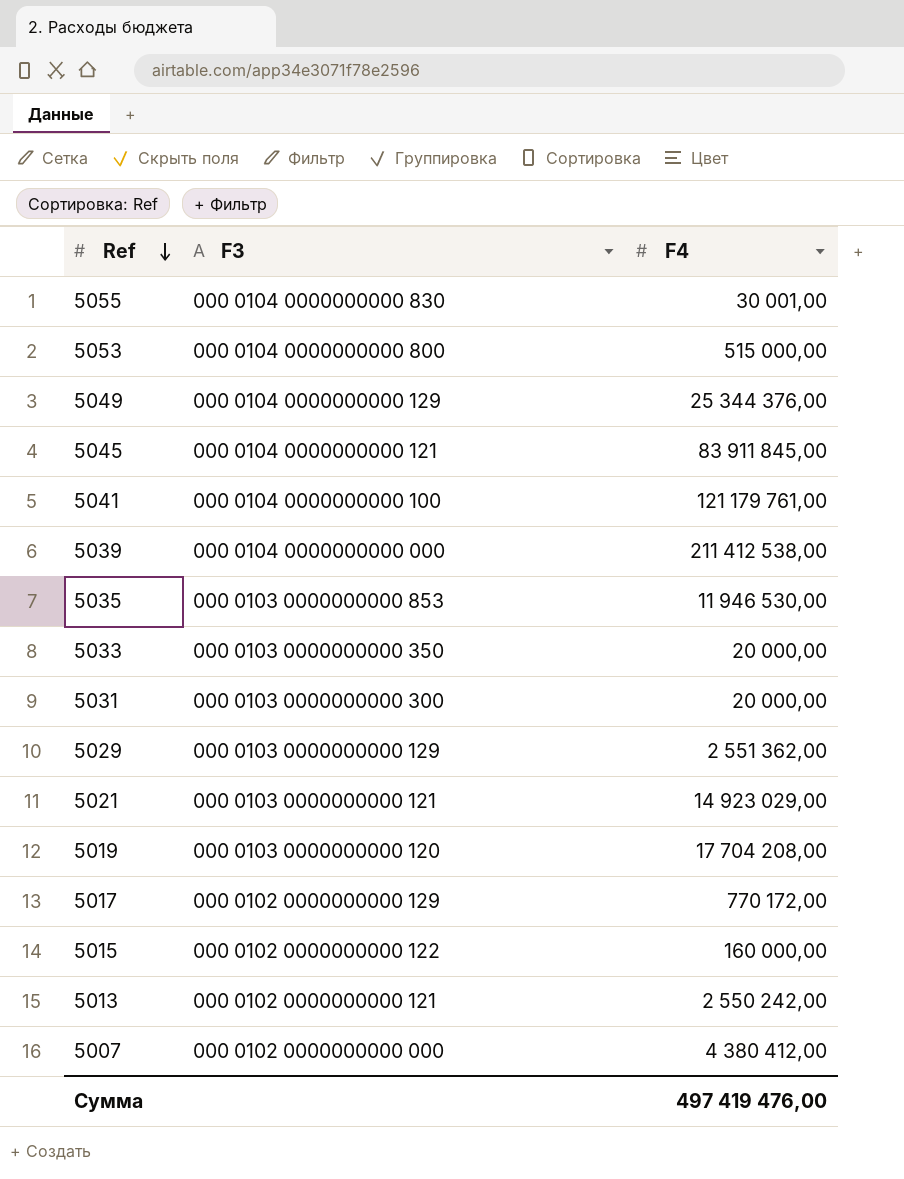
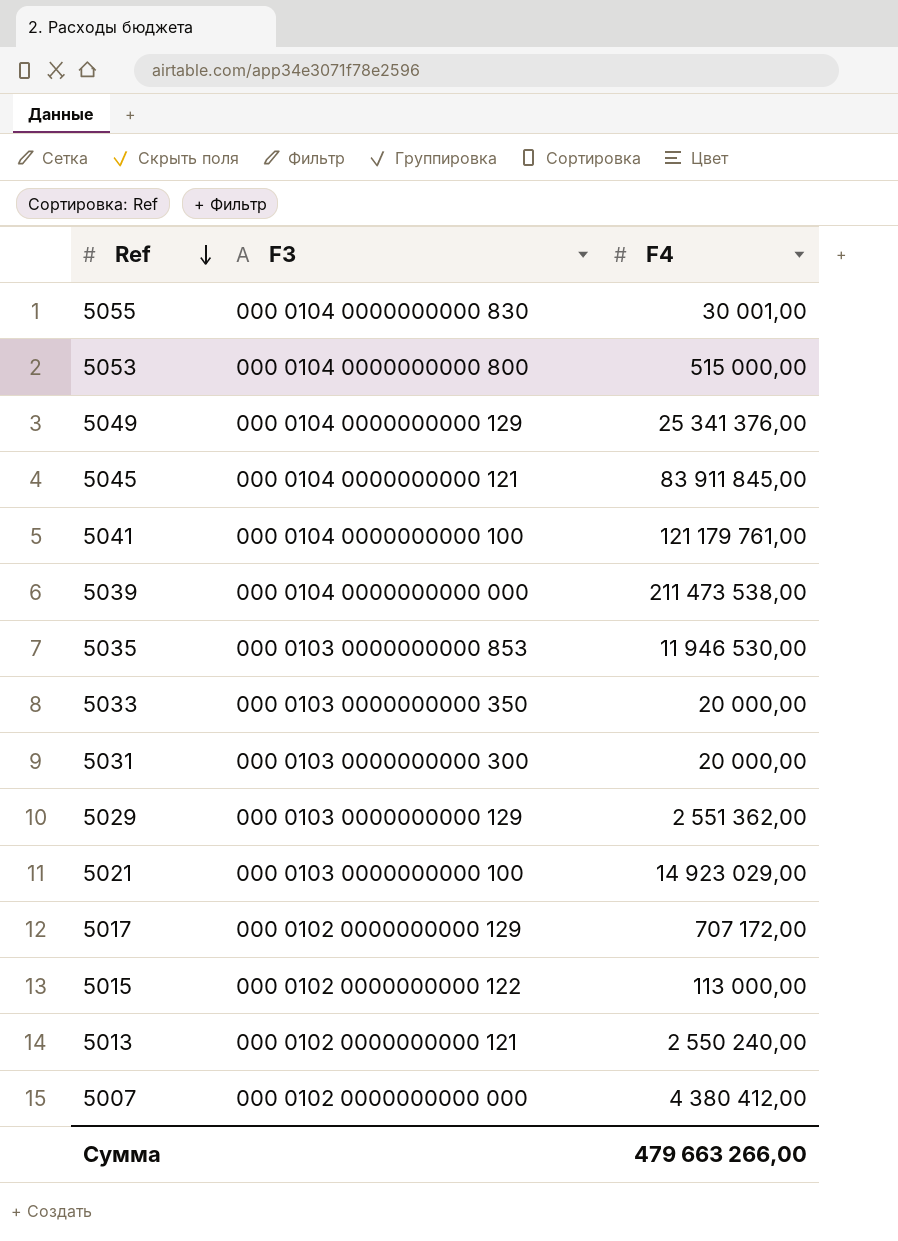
row 5019: 000 0103 0000000000 120 | 17 704 208,00 -> none
5049 | F4: 25 344 376,00 -> 25 341 376,00
5039 | F4: 211 412 538,00 -> 211 473 538,00
5021 | F3: 000 0103 0000000000 121 -> 000 0103 0000000000 100
5017 | F4: 770 172,00 -> 707 172,00
5015 | F4: 160 000,00 -> 113 000,00
5013 | F4: 2 550 242,00 -> 2 550 240,00
Сумма | F4: 497 419 476,00 -> 479 663 266,00

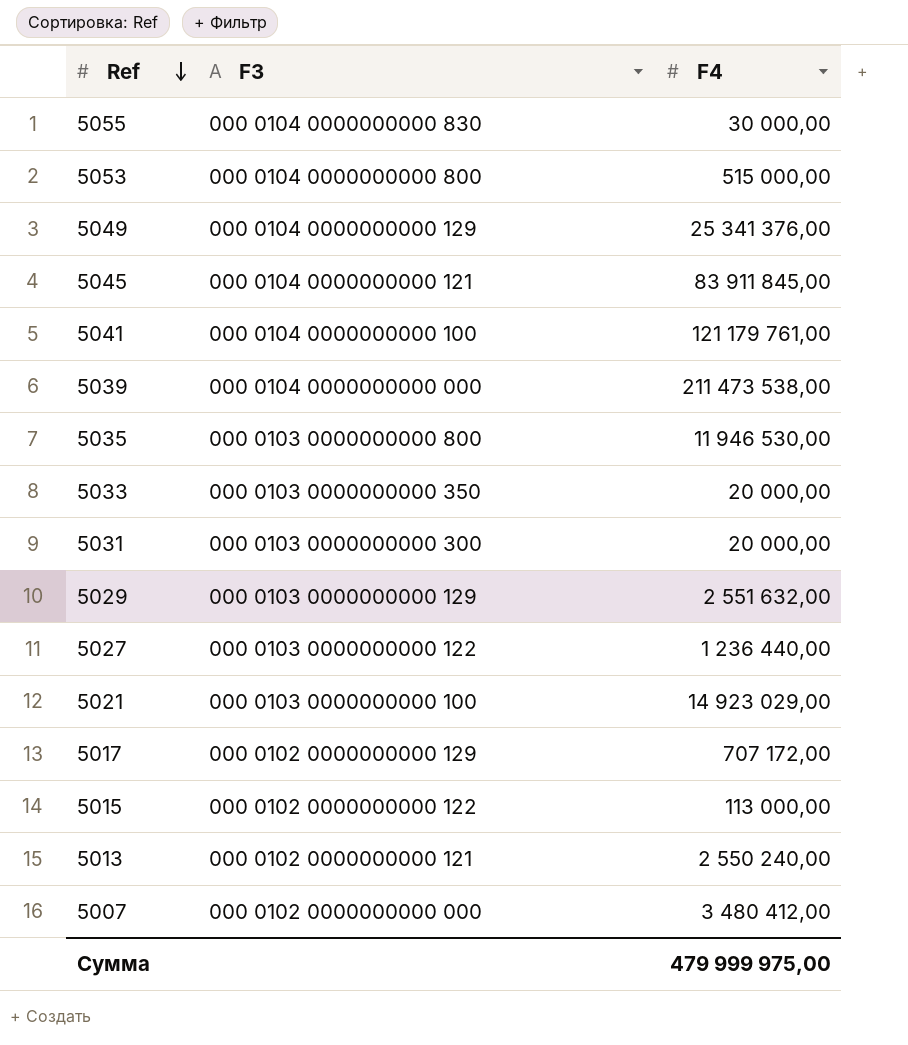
5055 | F4: 30 001,00 -> 30 000,00
5035 | F3: 000 0103 0000000000 853 -> 000 0103 0000000000 800
5029 | F4: 2 551 362,00 -> 2 551 632,00
row 5027: none -> 000 0103 0000000000 122 | 1 236 440,00
5007 | F4: 4 380 412,00 -> 3 480 412,00
Сумма | F4: 479 663 266,00 -> 479 999 975,00

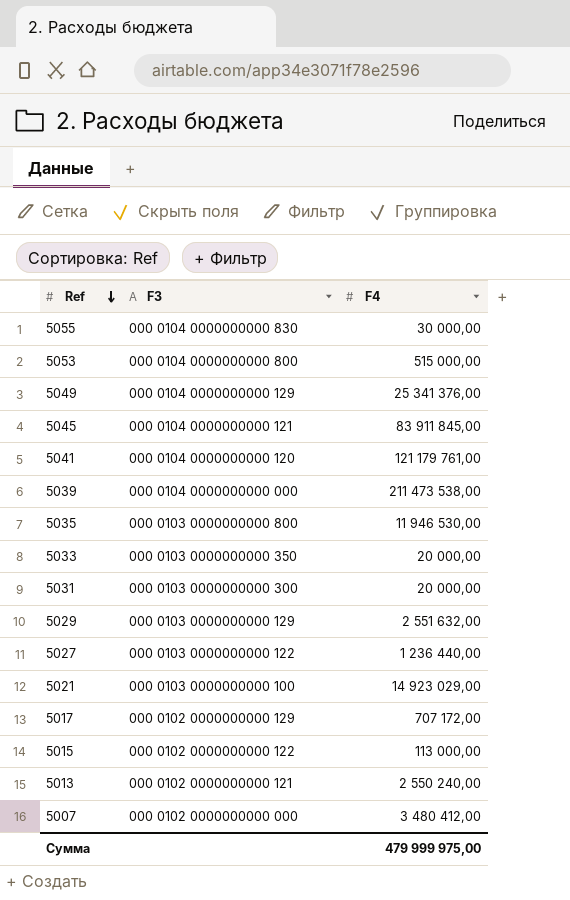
5041 | F3: 000 0104 0000000000 100 -> 000 0104 0000000000 120

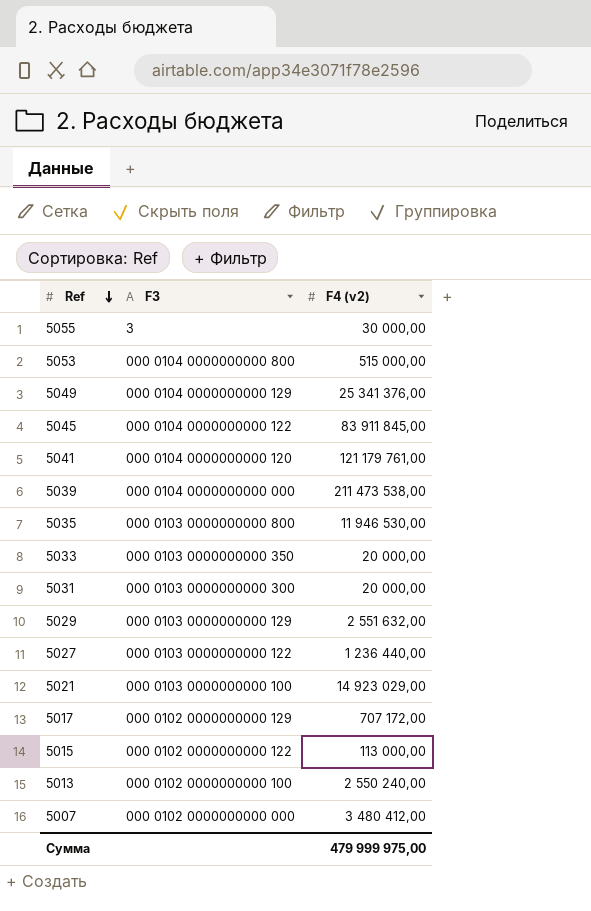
column name: F4 -> F4 (v2)
5055 | F3: 000 0104 0000000000 830 -> 3
5045 | F3: 000 0104 0000000000 121 -> 000 0104 0000000000 122
5013 | F3: 000 0102 0000000000 121 -> 000 0102 0000000000 100

